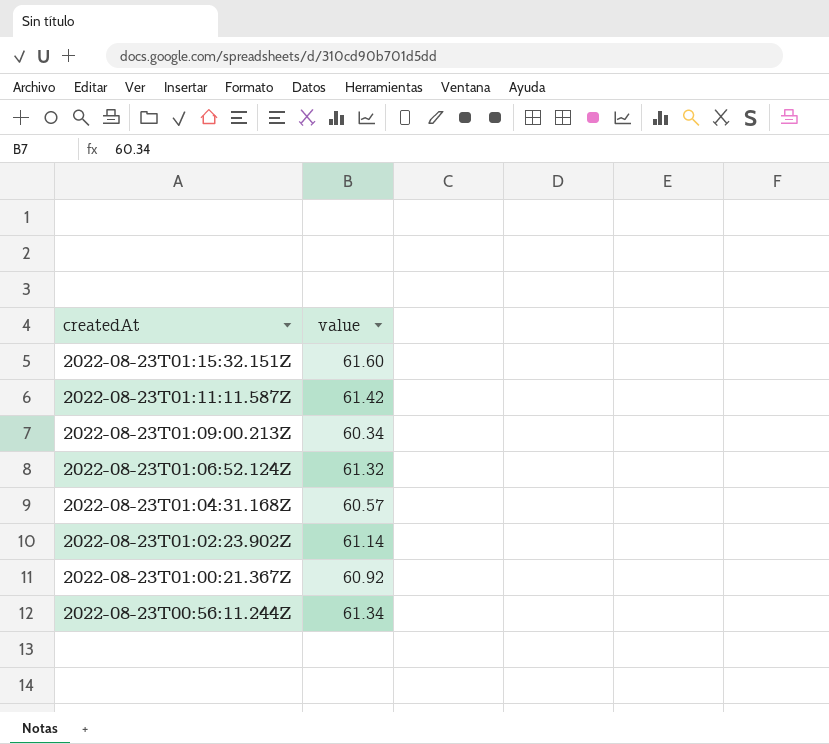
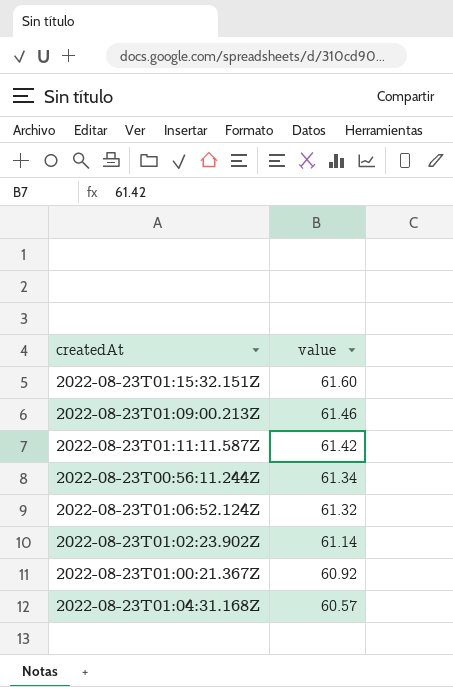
row order: createdAt descending -> value descending
2022-08-23T01:09:00.213Z | value: 60.34 -> 61.46

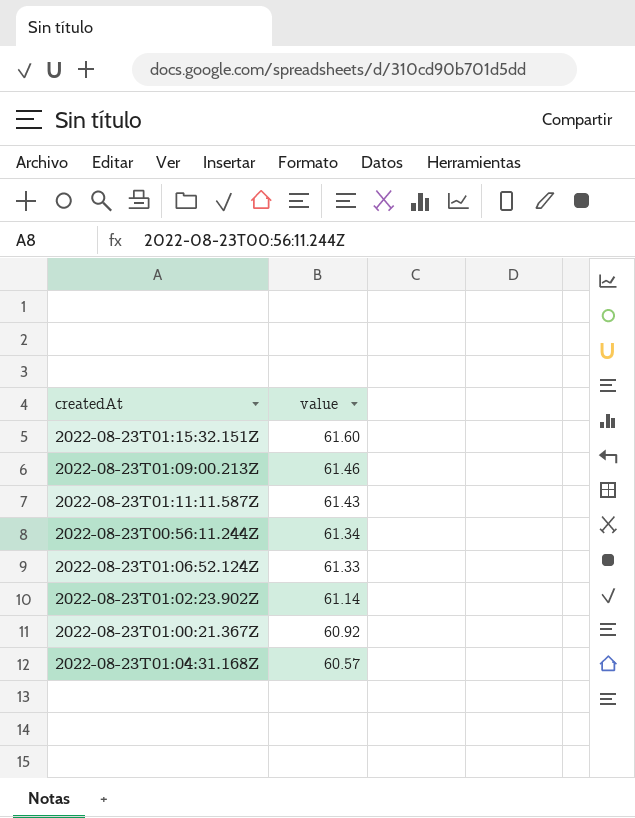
2022-08-23T01:11:11.587Z | value: 61.42 -> 61.43
2022-08-23T01:06:52.124Z | value: 61.32 -> 61.33

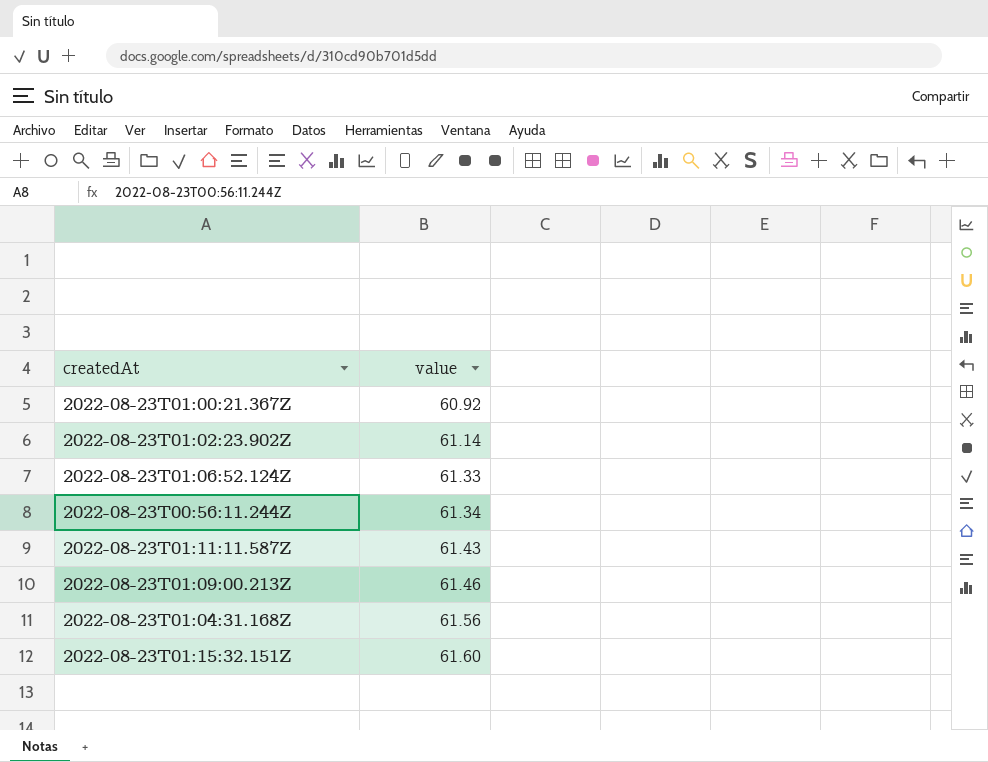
row order: value descending -> value ascending
2022-08-23T01:04:31.168Z | value: 60.57 -> 61.56

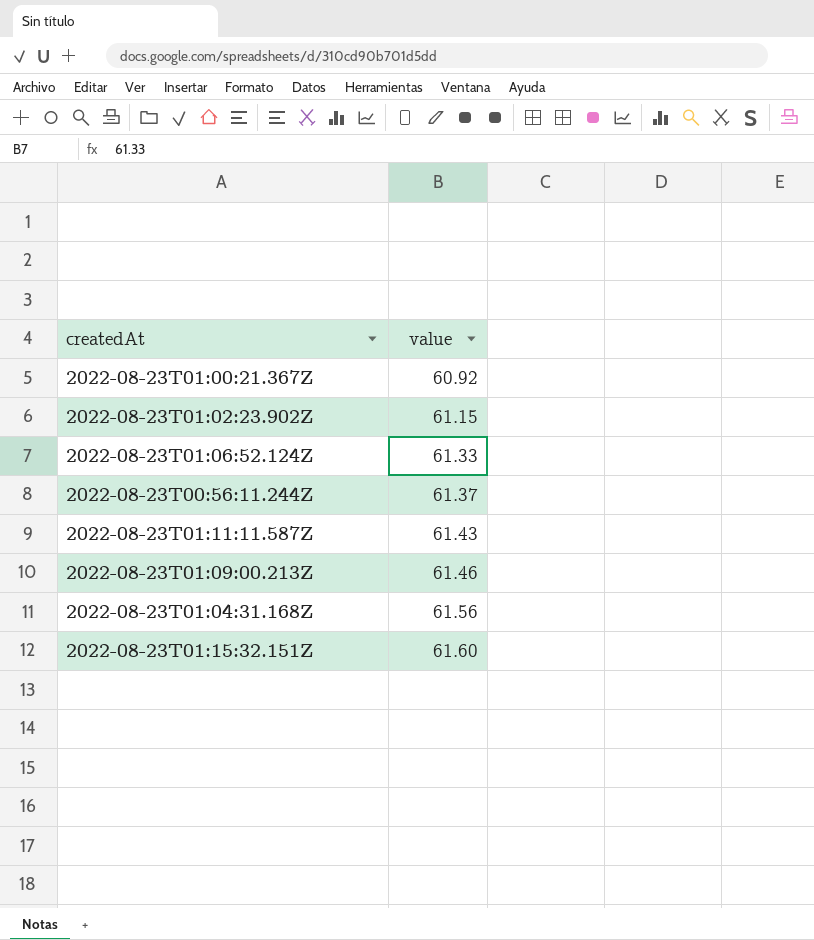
2022-08-23T01:02:23.902Z | value: 61.14 -> 61.15
2022-08-23T00:56:11.244Z | value: 61.34 -> 61.37

